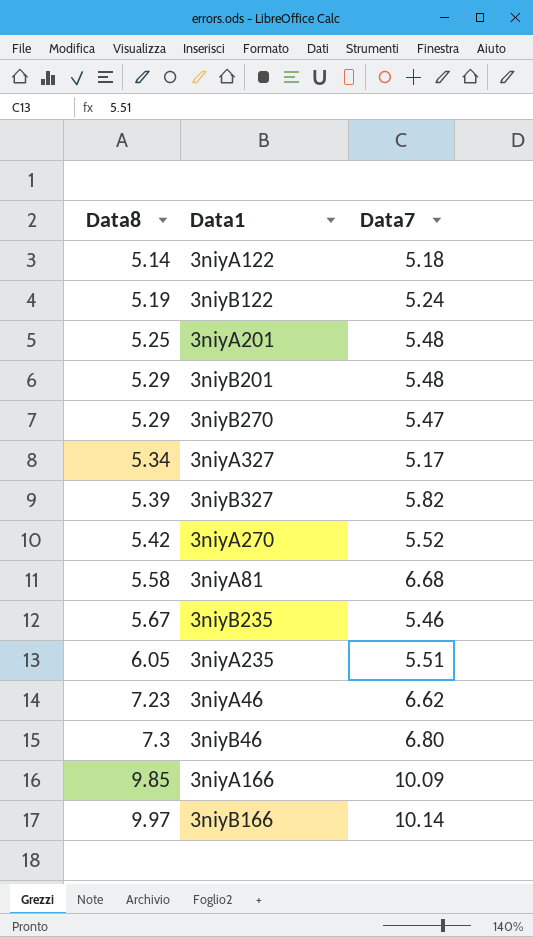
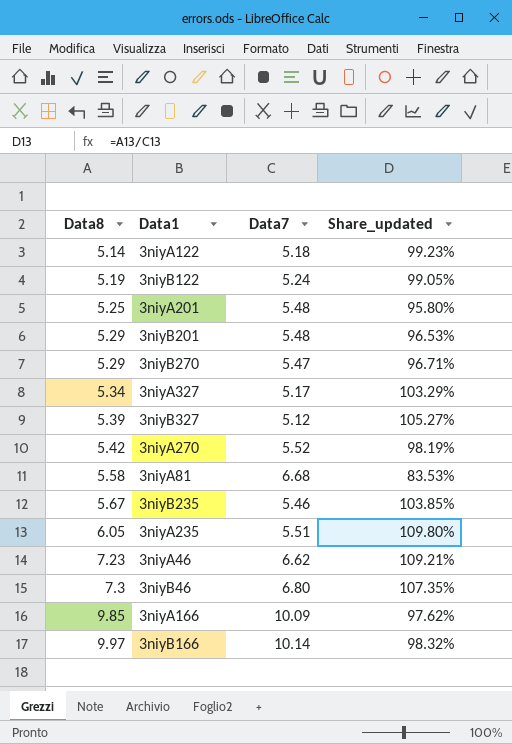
column Share_updated | formula: none -> [Data8] / [Data7]
3niyB327 | Data7: 5.82 -> 5.12

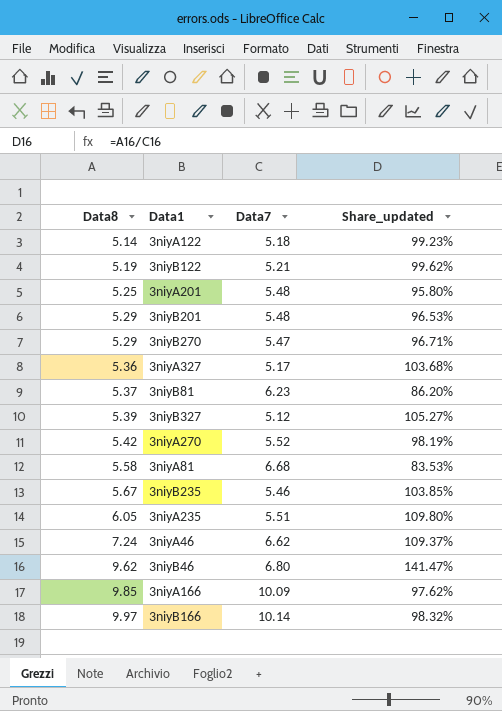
3niyB122 | Data7: 5.24 -> 5.21
3niyB122 | Share_updated: 99.05% -> 99.62%
3niyA327 | Data8: 5.34 -> 5.36
3niyA327 | Share_updated: 103.29% -> 103.68%
row 3niyB81: none -> 5.37 | 6.23 | 86.20%
3niyA46 | Data8: 7.23 -> 7.24
3niyA46 | Share_updated: 109.21% -> 109.37%
3niyB46 | Data8: 7.3 -> 9.62
3niyB46 | Share_updated: 107.35% -> 141.47%

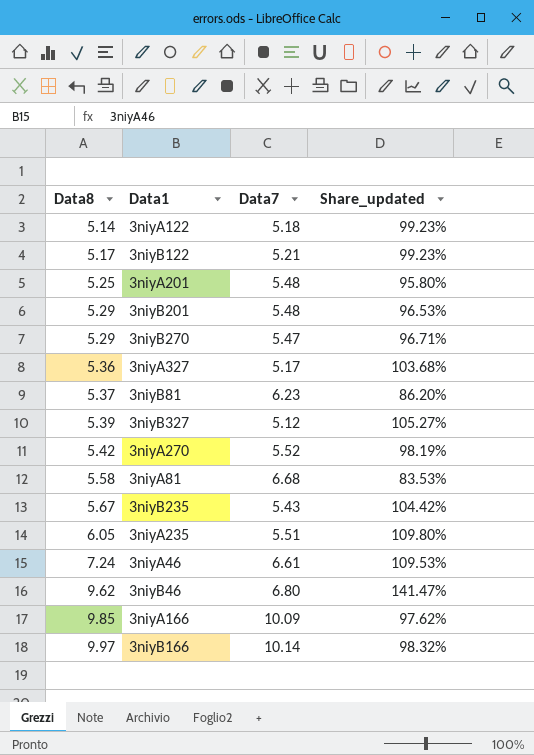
3niyB122 | Data8: 5.19 -> 5.17
3niyB122 | Share_updated: 99.62% -> 99.23%
3niyB235 | Data7: 5.46 -> 5.43
3niyB235 | Share_updated: 103.85% -> 104.42%
3niyA46 | Data7: 6.62 -> 6.61
3niyA46 | Share_updated: 109.37% -> 109.53%

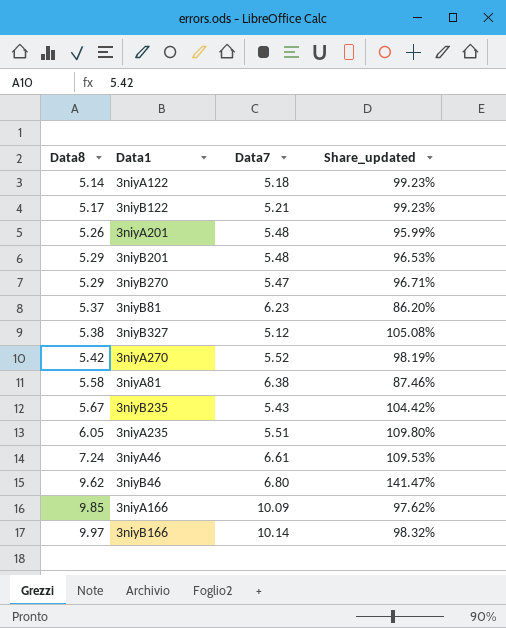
row 3niyA327: 5.36 | 5.17 | 103.68% -> none
3niyA201 | Data8: 5.25 -> 5.26
3niyA201 | Share_updated: 95.80% -> 95.99%
3niyB327 | Data8: 5.39 -> 5.38
3niyB327 | Share_updated: 105.27% -> 105.08%
3niyA81 | Data7: 6.68 -> 6.38
3niyA81 | Share_updated: 83.53% -> 87.46%

